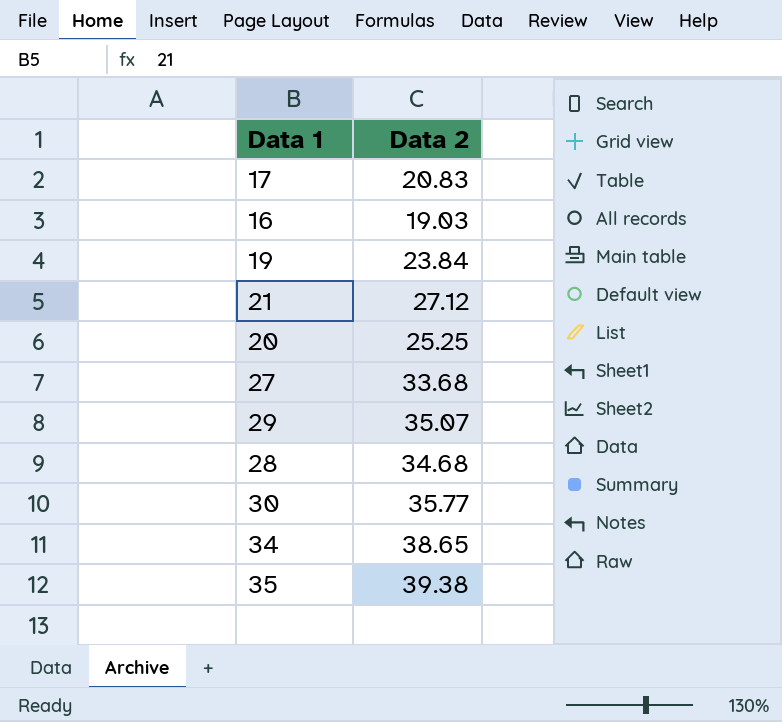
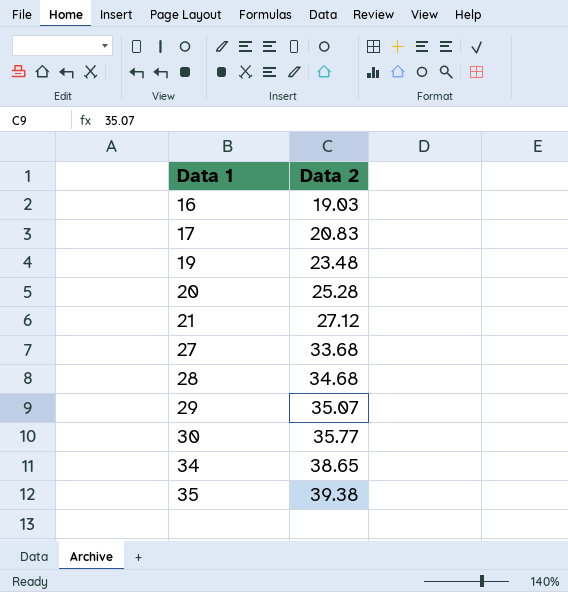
row order: none -> Data 1 ascending
19 | Data 2: 23.84 -> 23.48
20 | Data 2: 25.25 -> 25.28

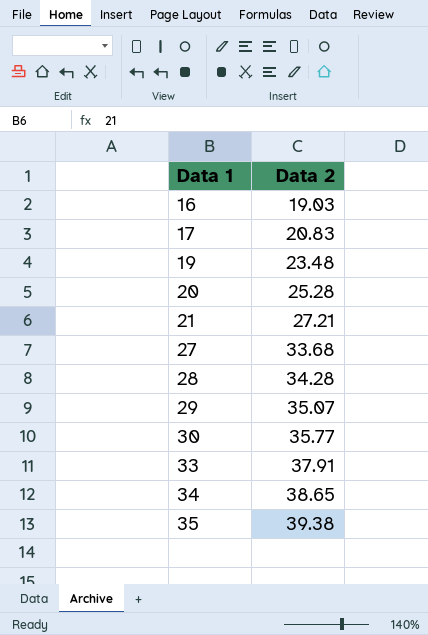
21 | Data 2: 27.12 -> 27.21
28 | Data 2: 34.68 -> 34.28
row 33: none -> 37.91

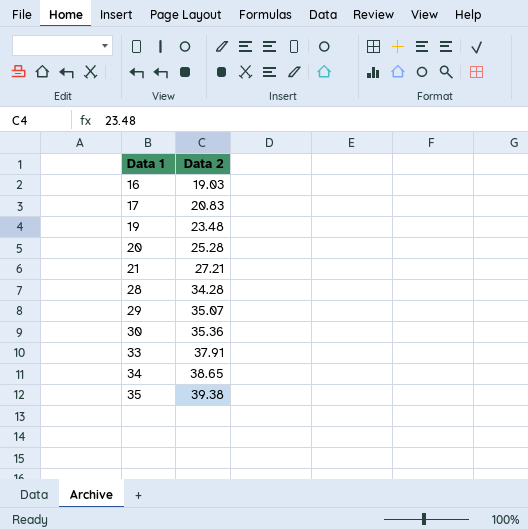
row 27: 33.68 -> none
30 | Data 2: 35.77 -> 35.36

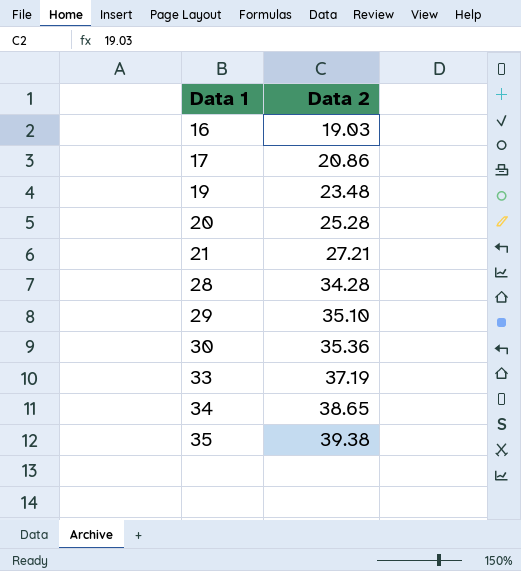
17 | Data 2: 20.83 -> 20.86
29 | Data 2: 35.07 -> 35.10
33 | Data 2: 37.91 -> 37.19

